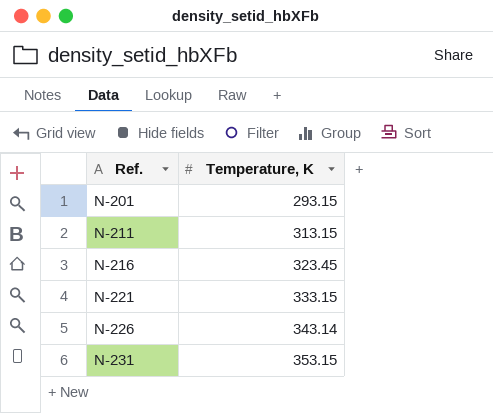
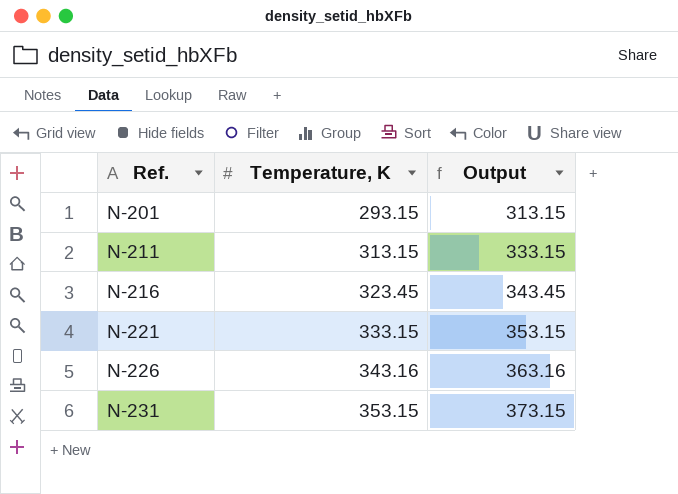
column Output | formula: none -> [Temperature, K] + 20
N-226 | Temperature, K: 343.14 -> 343.16

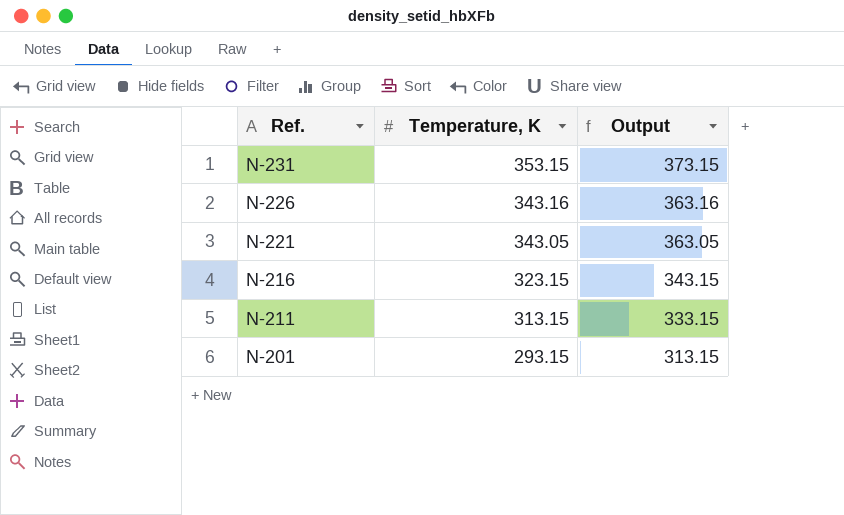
row order: Ref. ascending -> Ref. descending
N-221 | Temperature, K: 333.15 -> 343.05
N-221 | Output: 353.15 -> 363.05
N-216 | Temperature, K: 323.45 -> 323.15
N-216 | Output: 343.45 -> 343.15

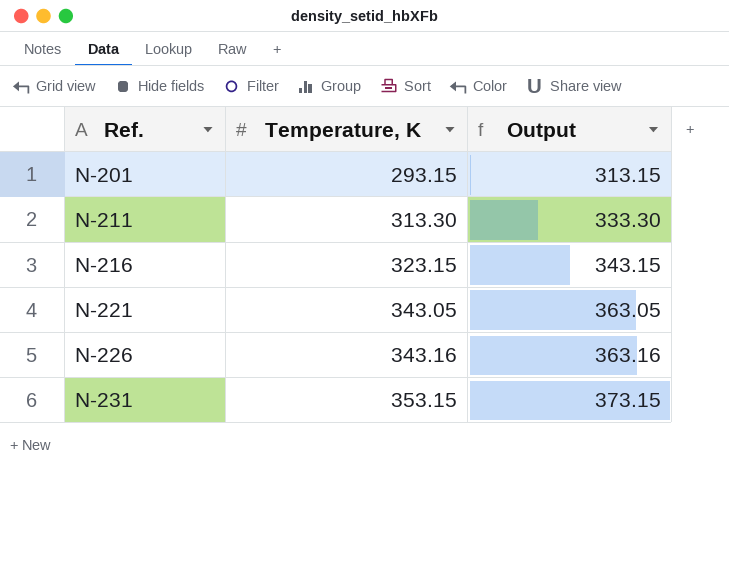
row order: Ref. descending -> Ref. ascending
N-211 | Temperature, K: 313.15 -> 313.30
N-211 | Output: 333.15 -> 333.30

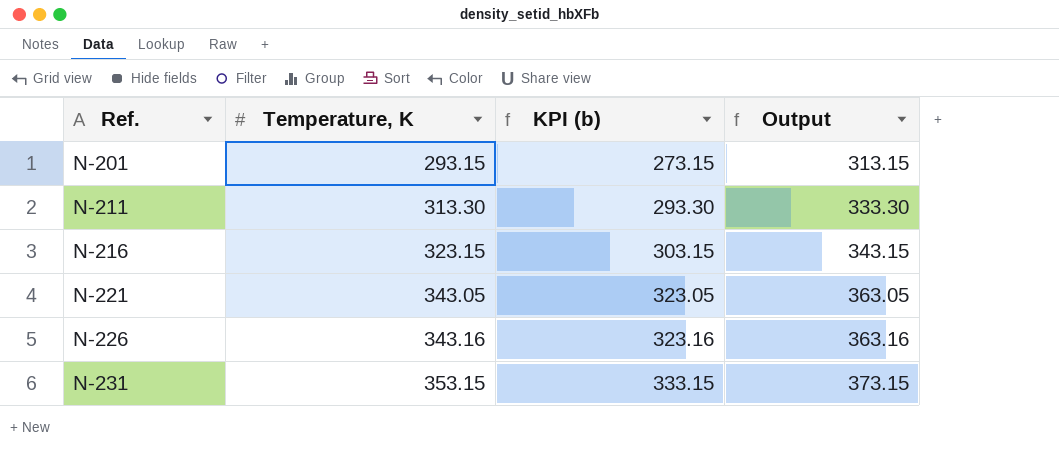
column KPI (b) | formula: none -> [Temperature, K] - 20

